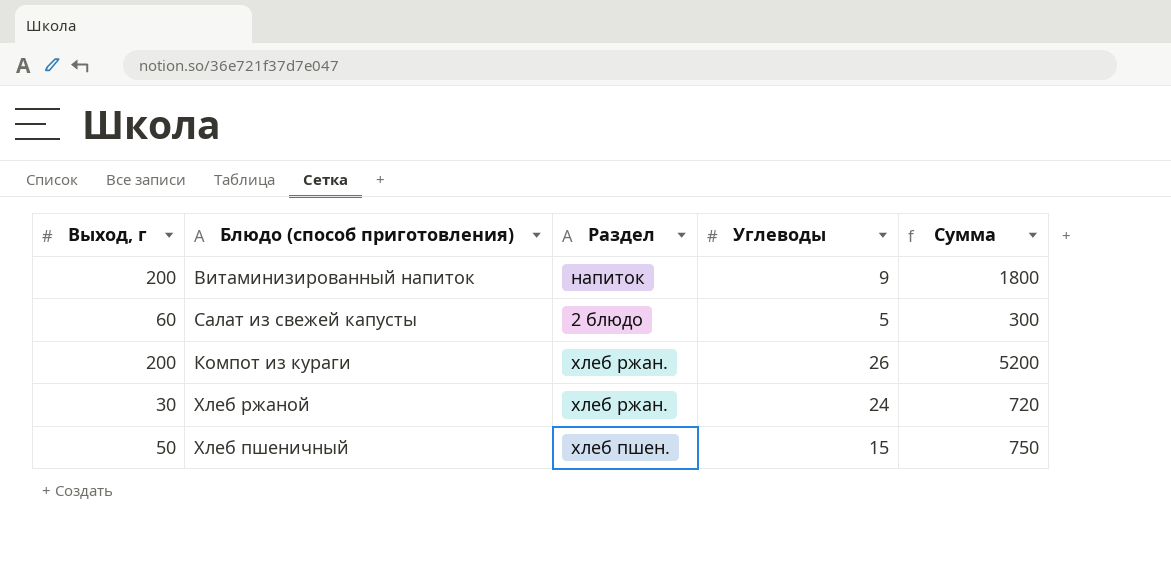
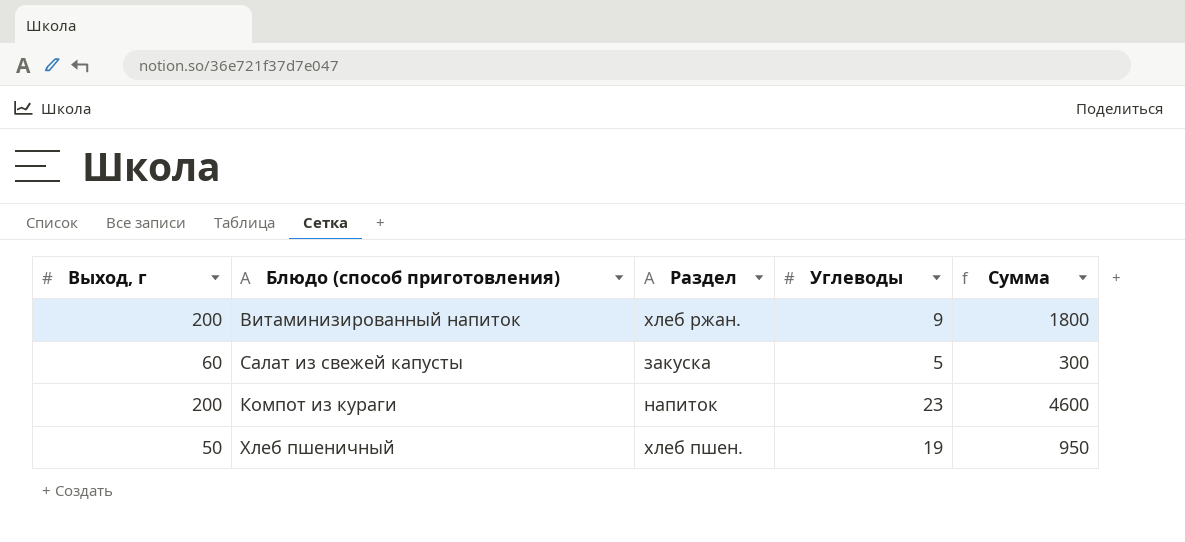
row Хлеб ржаной: 30 | хлеб ржан. | 24 | 720 -> none
Витаминизированный напиток | Раздел: напиток -> хлеб ржан.
Салат из свежей капусты | Раздел: 2 блюдо -> закуска
Компот из кураги | Раздел: хлеб ржан. -> напиток
Компот из кураги | Углеводы: 26 -> 23
Компот из кураги | Сумма: 5200 -> 4600
Хлеб пшеничный | Углеводы: 15 -> 19
Хлеб пшеничный | Сумма: 750 -> 950

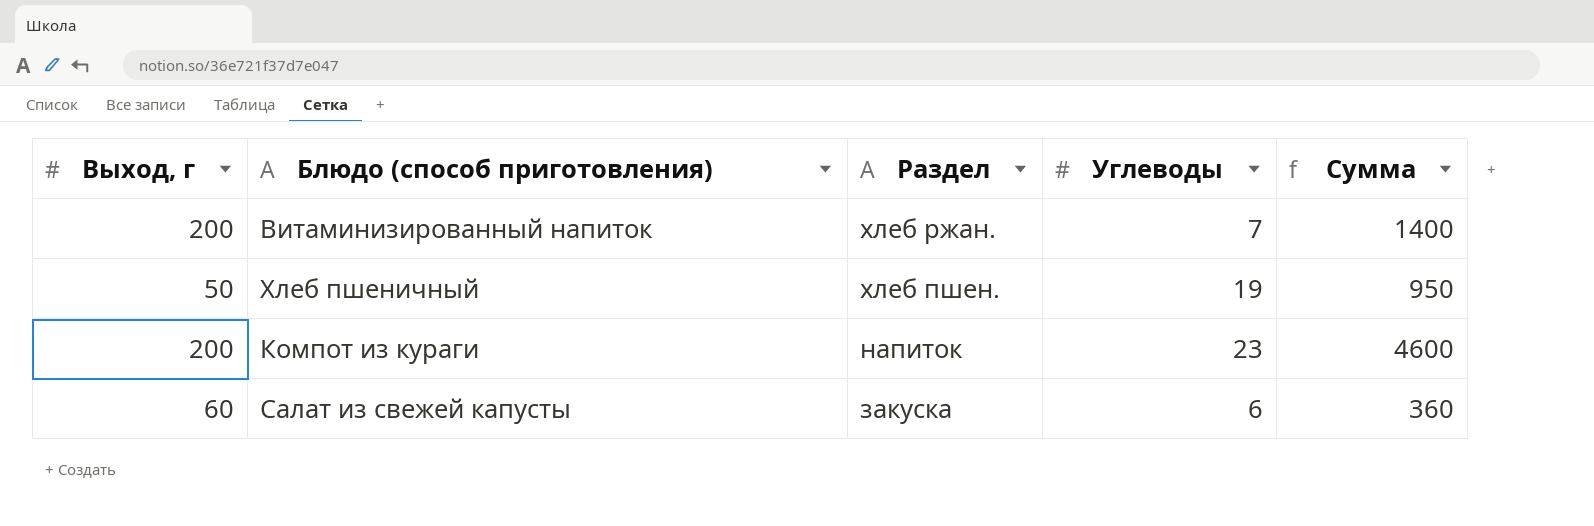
row order: none -> Раздел descending
Витаминизированный напиток | Углеводы: 9 -> 7
Витаминизированный напиток | Сумма: 1800 -> 1400
Салат из свежей капусты | Углеводы: 5 -> 6
Салат из свежей капусты | Сумма: 300 -> 360

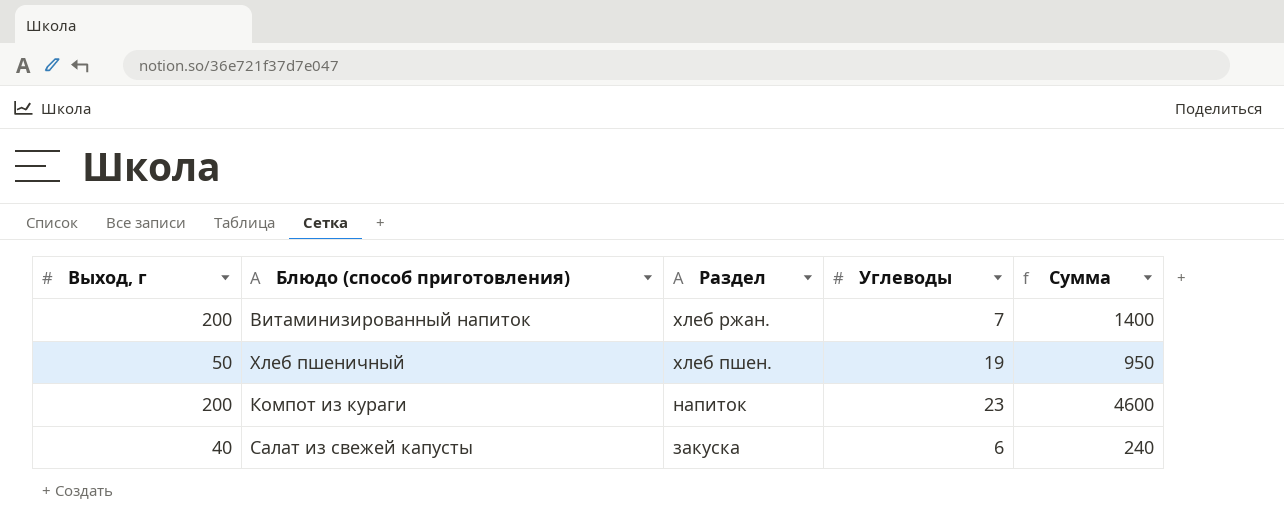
Салат из свежей капусты | Выход, г: 60 -> 40
Салат из свежей капусты | Сумма: 360 -> 240

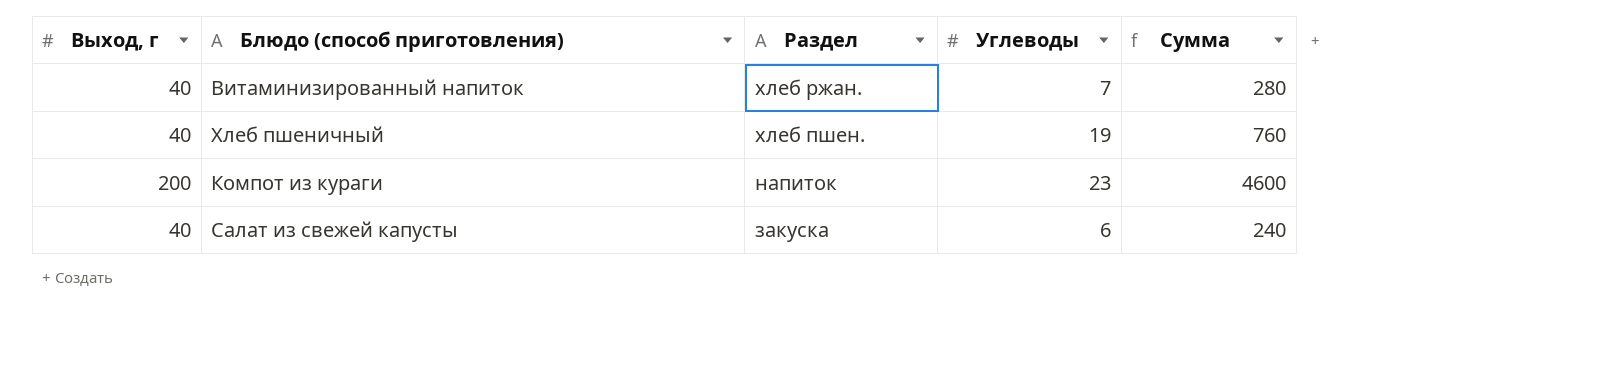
Витаминизированный напиток | Выход, г: 200 -> 40
Витаминизированный напиток | Сумма: 1400 -> 280
Хлеб пшеничный | Выход, г: 50 -> 40
Хлеб пшеничный | Сумма: 950 -> 760

